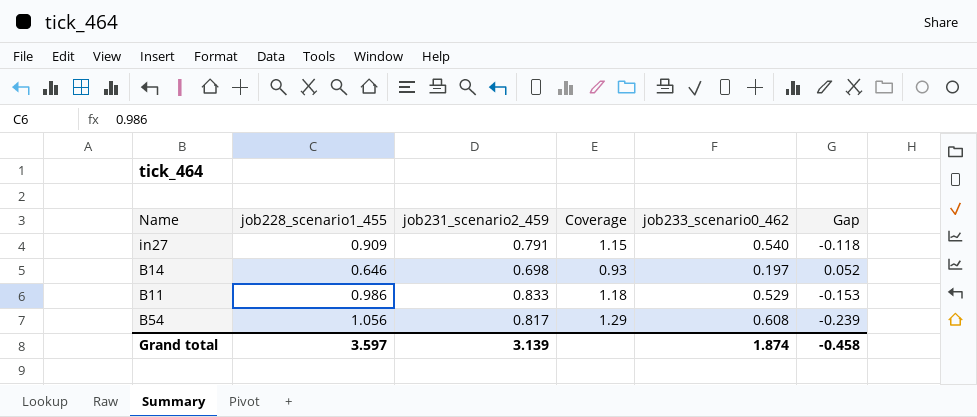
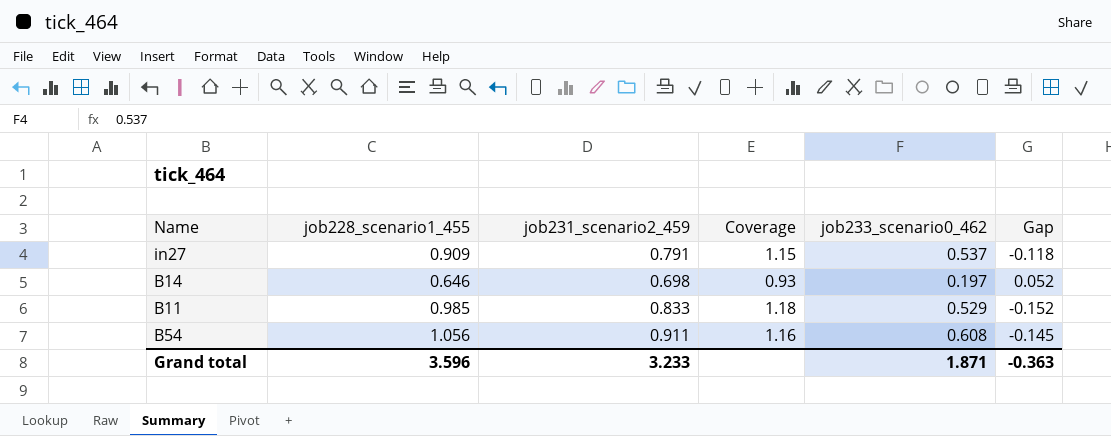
in27 | job233_scenario0_462: 0.540 -> 0.537
B11 | job228_scenario1_455: 0.986 -> 0.985
B11 | Gap: -0.153 -> -0.152
B54 | job231_scenario2_459: 0.817 -> 0.911
B54 | Coverage: 1.29 -> 1.16
B54 | Gap: -0.239 -> -0.145
Grand total | job228_scenario1_455: 3.597 -> 3.596
Grand total | job231_scenario2_459: 3.139 -> 3.233
Grand total | job233_scenario0_462: 1.874 -> 1.871
Grand total | Gap: -0.458 -> -0.363

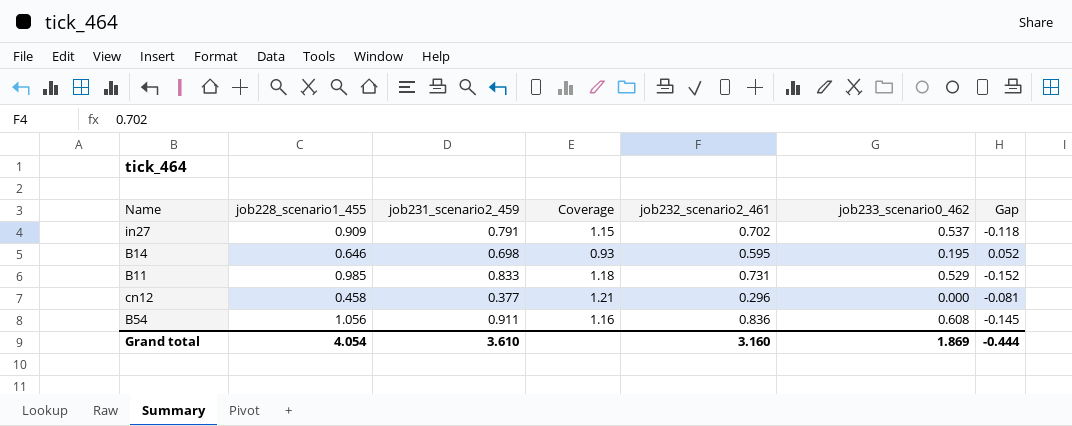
column job232_scenario2_461 | position: none -> 5
B14 | job233_scenario0_462: 0.197 -> 0.195
row cn12: none -> 0.458 | 0.377 | 1.21 | 0.296 | 0.000 | -0.081
Grand total | job228_scenario1_455: 3.596 -> 4.054
Grand total | job231_scenario2_459: 3.233 -> 3.610
Grand total | job233_scenario0_462: 1.871 -> 1.869
Grand total | Gap: -0.363 -> -0.444

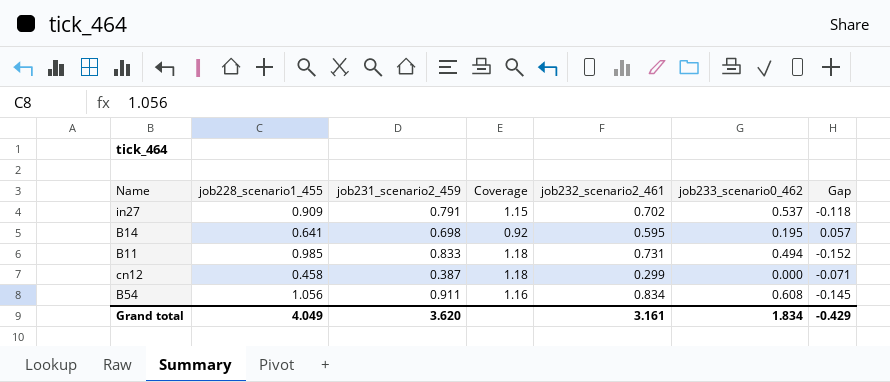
B14 | job228_scenario1_455: 0.646 -> 0.641
B14 | Coverage: 0.93 -> 0.92
B14 | Gap: 0.052 -> 0.057
B11 | job233_scenario0_462: 0.529 -> 0.494
cn12 | job231_scenario2_459: 0.377 -> 0.387
cn12 | Coverage: 1.21 -> 1.18
cn12 | job232_scenario2_461: 0.296 -> 0.299
cn12 | Gap: -0.081 -> -0.071
B54 | job232_scenario2_461: 0.836 -> 0.834
Grand total | job228_scenario1_455: 4.054 -> 4.049
Grand total | job231_scenario2_459: 3.610 -> 3.620
Grand total | job232_scenario2_461: 3.160 -> 3.161
Grand total | job233_scenario0_462: 1.869 -> 1.834
Grand total | Gap: -0.444 -> -0.429

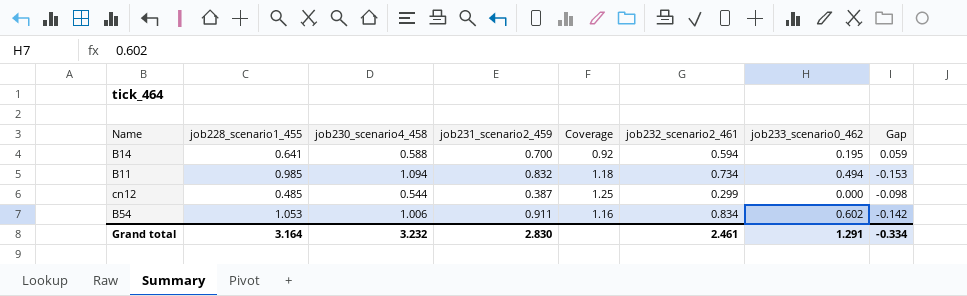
column job230_scenario4_458 | position: none -> 3
row in27: 0.909 | 0.791 | 1.15 | 0.702 | 0.537 | -0.118 -> none
B14 | job231_scenario2_459: 0.698 -> 0.700
B14 | job232_scenario2_461: 0.595 -> 0.594
B14 | Gap: 0.057 -> 0.059
B11 | job231_scenario2_459: 0.833 -> 0.832
B11 | job232_scenario2_461: 0.731 -> 0.734
B11 | Gap: -0.152 -> -0.153
cn12 | job228_scenario1_455: 0.458 -> 0.485
cn12 | Coverage: 1.18 -> 1.25
cn12 | Gap: -0.071 -> -0.098
B54 | job228_scenario1_455: 1.056 -> 1.053
B54 | job233_scenario0_462: 0.608 -> 0.602
B54 | Gap: -0.145 -> -0.142
Grand total | job228_scenario1_455: 4.049 -> 3.164
Grand total | job231_scenario2_459: 3.620 -> 2.830
Grand total | job232_scenario2_461: 3.161 -> 2.461
Grand total | job233_scenario0_462: 1.834 -> 1.291
Grand total | Gap: -0.429 -> -0.334

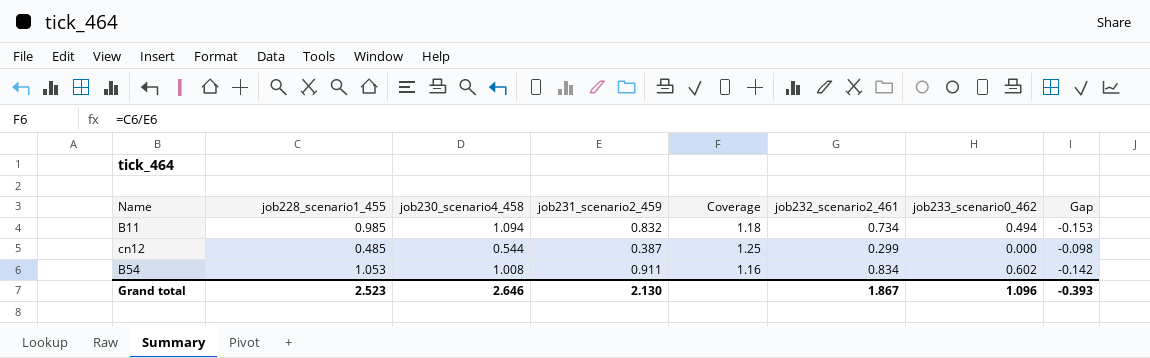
row B14: 0.641 | 0.588 | 0.700 | 0.92 | 0.594 | 0.195 | 0.059 -> none
B54 | job230_scenario4_458: 1.006 -> 1.008
Grand total | job228_scenario1_455: 3.164 -> 2.523
Grand total | job230_scenario4_458: 3.232 -> 2.646
Grand total | job231_scenario2_459: 2.830 -> 2.130
Grand total | job232_scenario2_461: 2.461 -> 1.867
Grand total | job233_scenario0_462: 1.291 -> 1.096
Grand total | Gap: -0.334 -> -0.393

